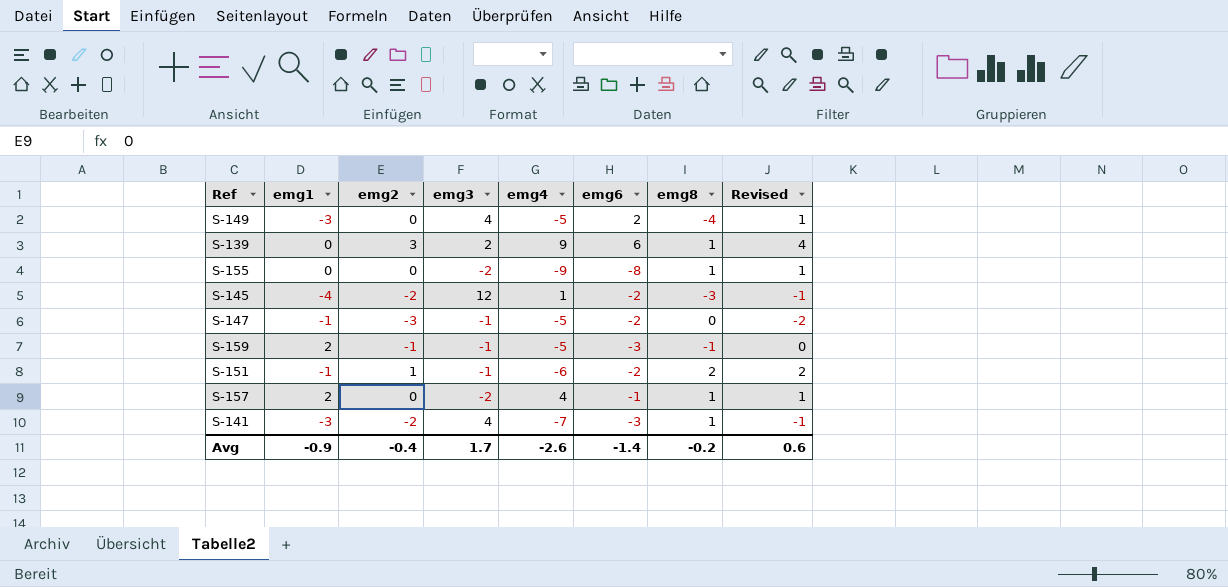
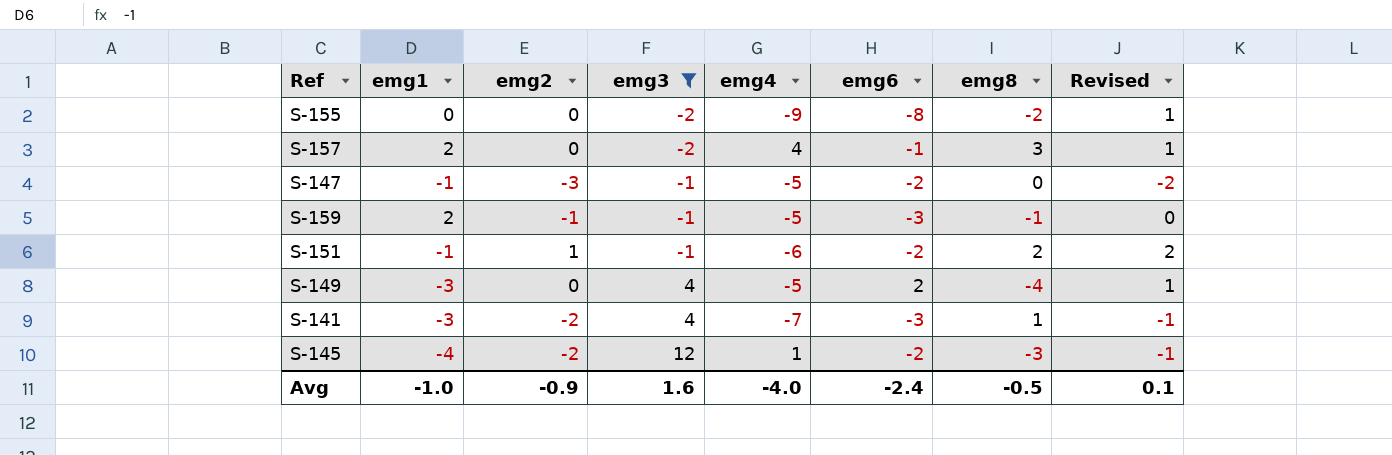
filter: none -> emg3 != 2
row order: none -> emg3 ascending
S-155 | emg8: 1 -> -2
S-157 | emg8: 1 -> 3
Avg | emg1: -0.9 -> -1.0
Avg | emg2: -0.4 -> -0.9
Avg | emg3: 1.7 -> 1.6
Avg | emg4: -2.6 -> -4.0
Avg | emg6: -1.4 -> -2.4
Avg | emg8: -0.2 -> -0.5
Avg | Revised: 0.6 -> 0.1

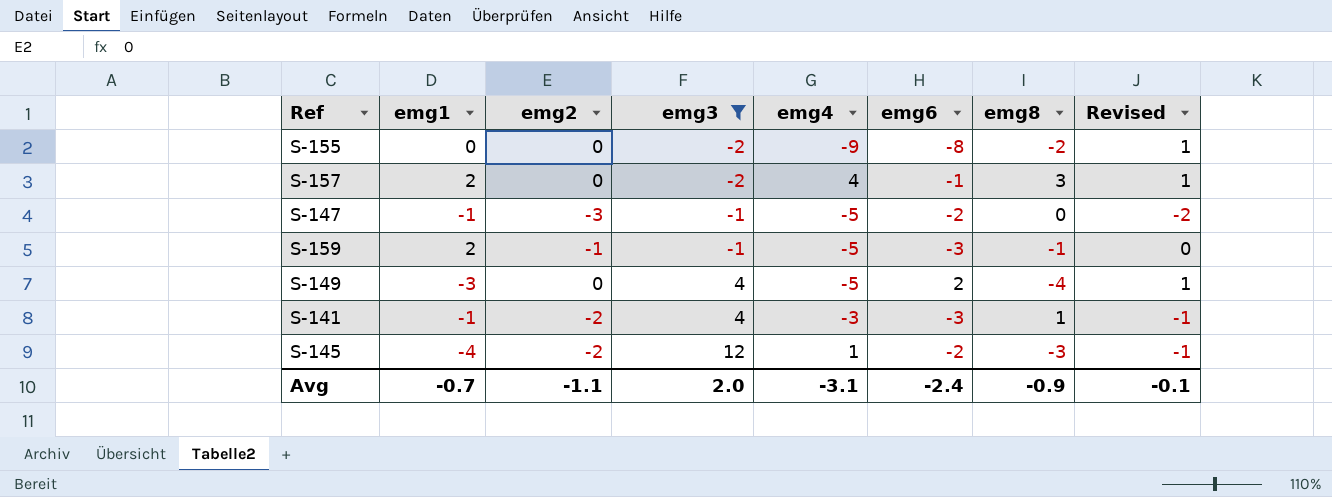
row S-151: -1 | 1 | -1 | -6 | -2 | 2 | 2 -> none
S-141 | emg1: -3 -> -1
S-141 | emg4: -7 -> -3
Avg | emg1: -1.0 -> -0.7
Avg | emg2: -0.9 -> -1.1
Avg | emg3: 1.6 -> 2.0
Avg | emg4: -4.0 -> -3.1
Avg | emg8: -0.5 -> -0.9
Avg | Revised: 0.1 -> -0.1

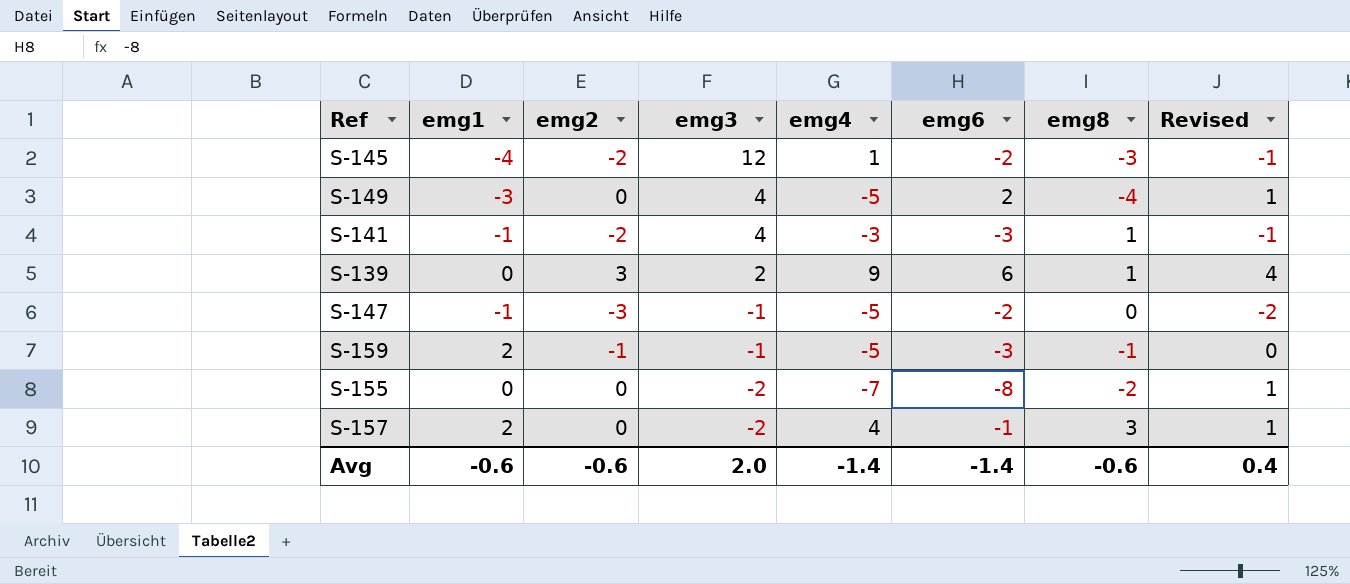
filter: emg3 != 2 -> none
row order: emg3 ascending -> emg3 descending
S-155 | emg4: -9 -> -7
Avg | emg1: -0.7 -> -0.6
Avg | emg2: -1.1 -> -0.6
Avg | emg4: -3.1 -> -1.4
Avg | emg6: -2.4 -> -1.4
Avg | emg8: -0.9 -> -0.6
Avg | Revised: -0.1 -> 0.4

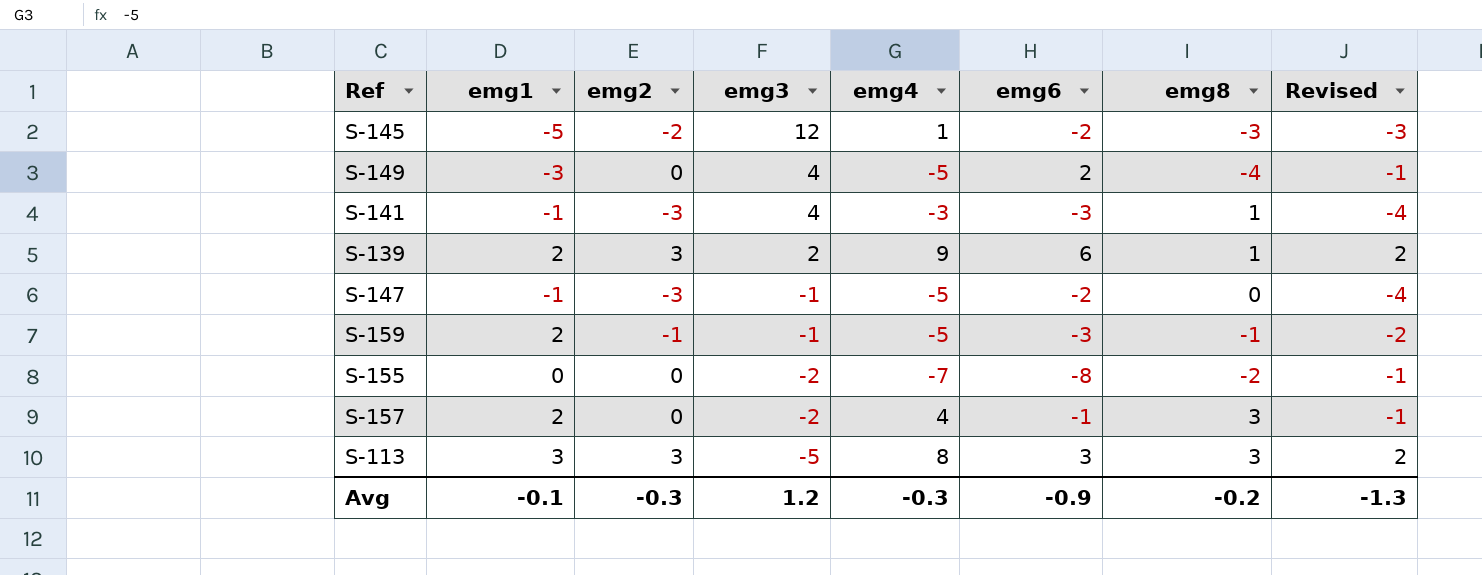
column Revised | formula: [emg2] + 1 -> [emg2] - 1
S-145 | emg1: -4 -> -5
S-141 | emg2: -2 -> -3
S-139 | emg1: 0 -> 2
row S-113: none -> 3 | 3 | -5 | 8 | 3 | 3 | 2
Avg | emg1: -0.6 -> -0.1
Avg | emg2: -0.6 -> -0.3
Avg | emg3: 2.0 -> 1.2
Avg | emg4: -1.4 -> -0.3
Avg | emg6: -1.4 -> -0.9
Avg | emg8: -0.6 -> -0.2
Avg | Revised: 0.4 -> -1.3

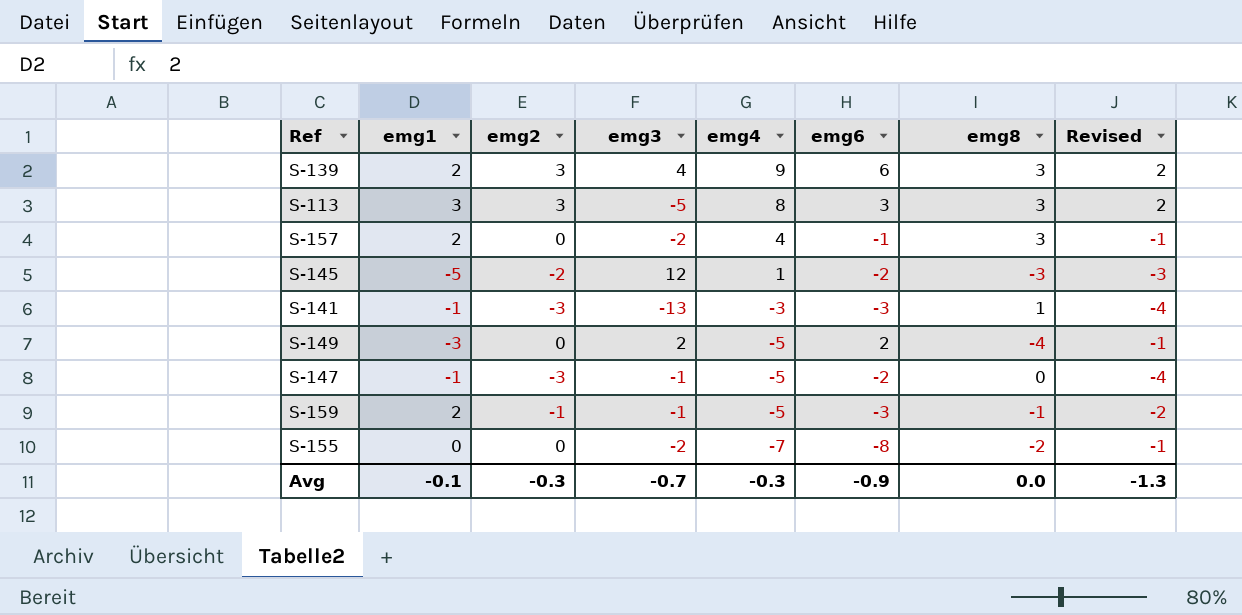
row order: emg3 descending -> emg4 descending
S-139 | emg3: 2 -> 4
S-139 | emg8: 1 -> 3
S-141 | emg3: 4 -> -13
S-149 | emg3: 4 -> 2
Avg | emg3: 1.2 -> -0.7
Avg | emg8: -0.2 -> 0.0

